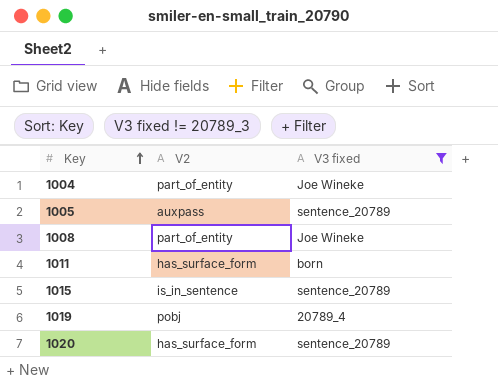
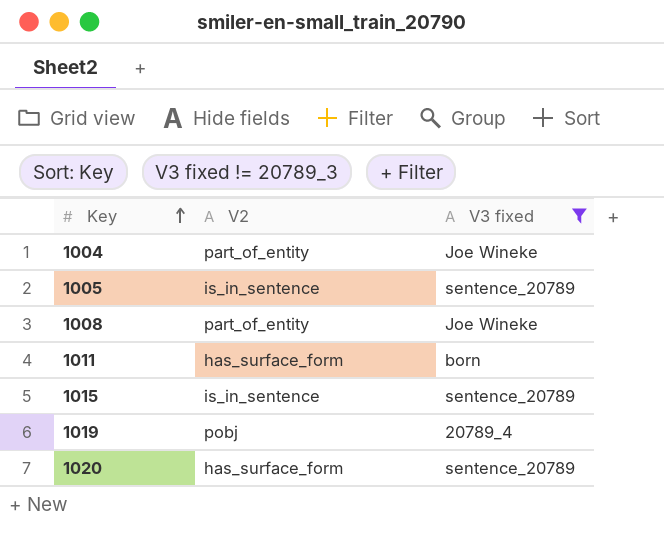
1005 | V2: auxpass -> is_in_sentence

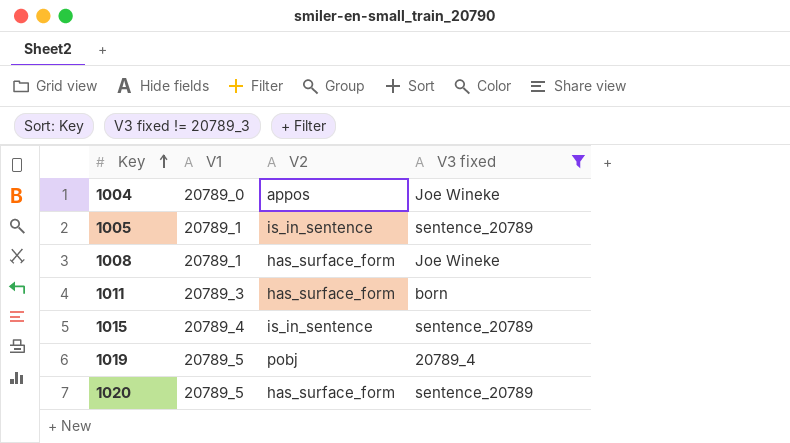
column V1 | position: none -> 2
1004 | V2: part_of_entity -> appos
1008 | V2: part_of_entity -> has_surface_form

